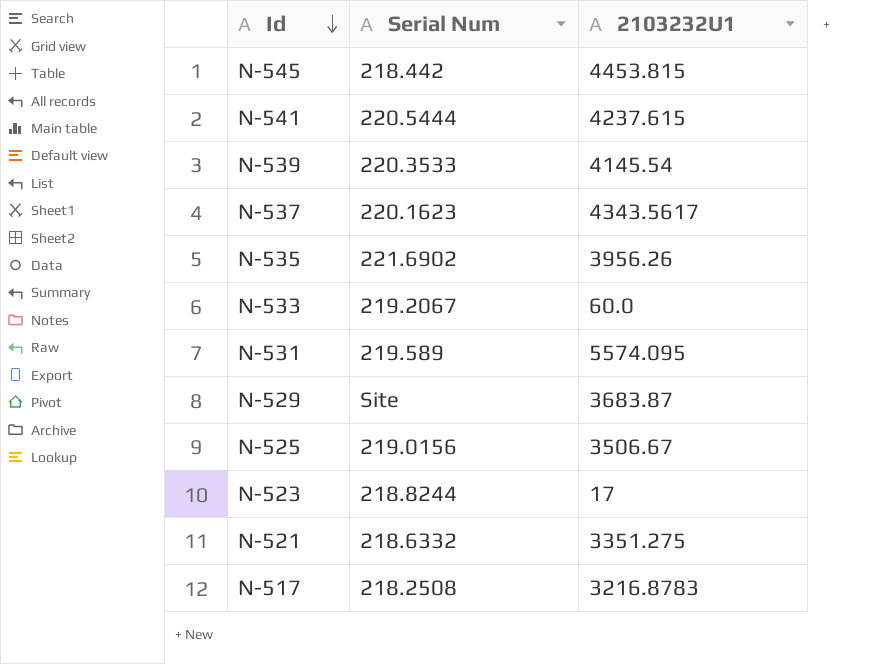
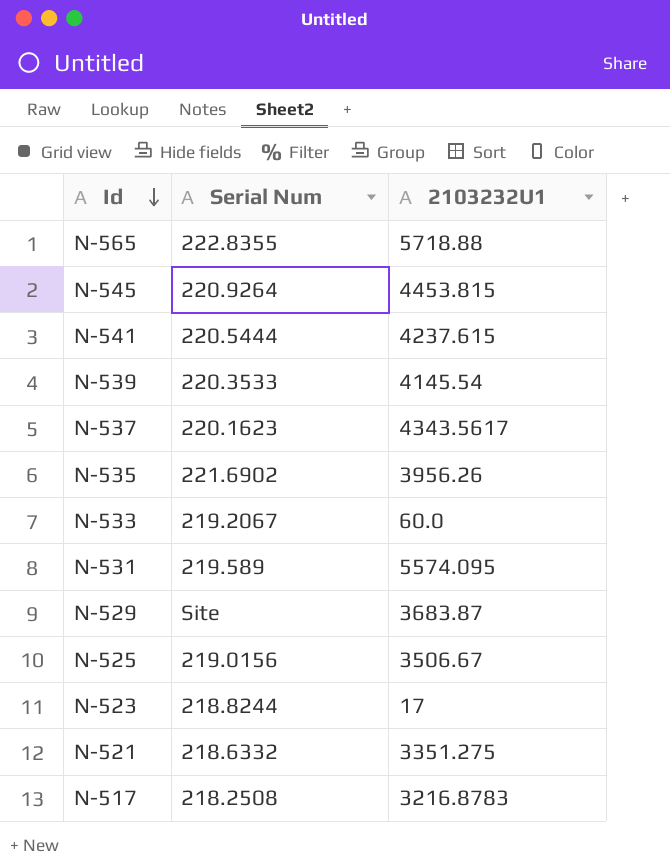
row N-565: none -> 222.8355 | 5718.88
N-545 | Serial Num: 218.442 -> 220.9264

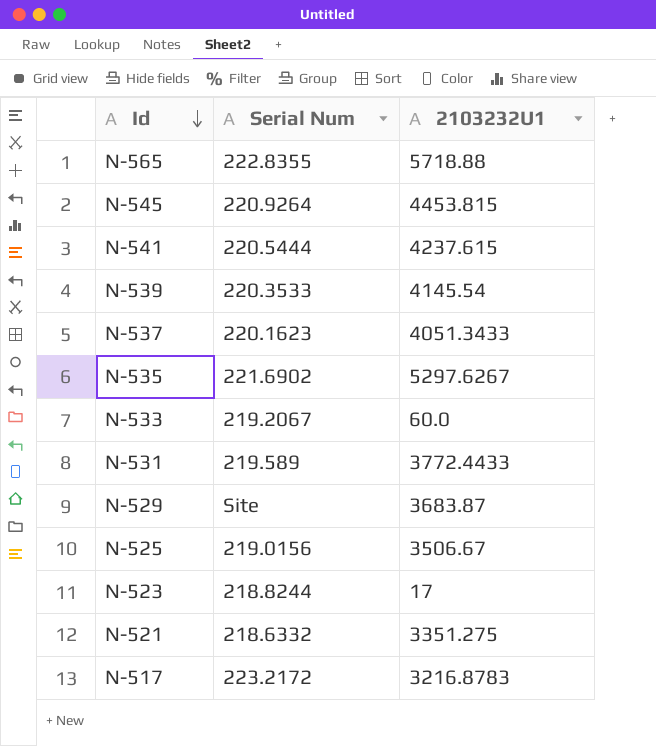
N-537 | 2103232U1: 4343.5617 -> 4051.3433
N-535 | 2103232U1: 3956.26 -> 5297.6267
N-531 | 2103232U1: 5574.095 -> 3772.4433
N-517 | Serial Num: 218.2508 -> 223.2172

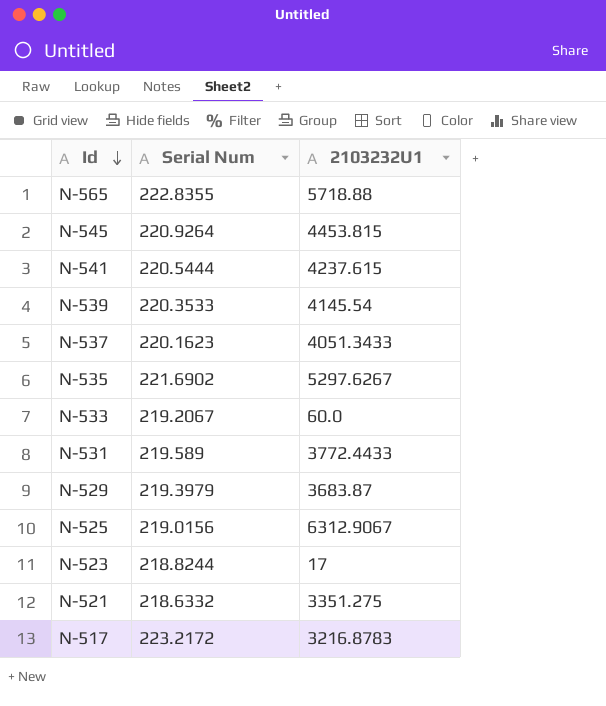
N-529 | Serial Num: Site -> 219.3979
N-525 | 2103232U1: 3506.67 -> 6312.9067

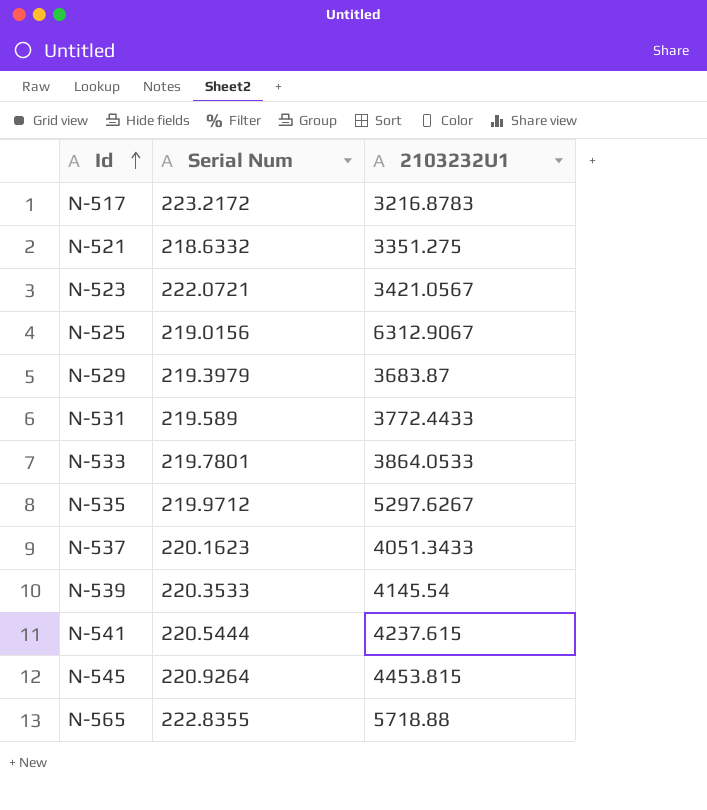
row order: Id descending -> Id ascending
N-523 | Serial Num: 218.8244 -> 222.0721
N-523 | 2103232U1: 17 -> 3421.0567
N-533 | Serial Num: 219.2067 -> 219.7801
N-533 | 2103232U1: 60.0 -> 3864.0533
N-535 | Serial Num: 221.6902 -> 219.9712

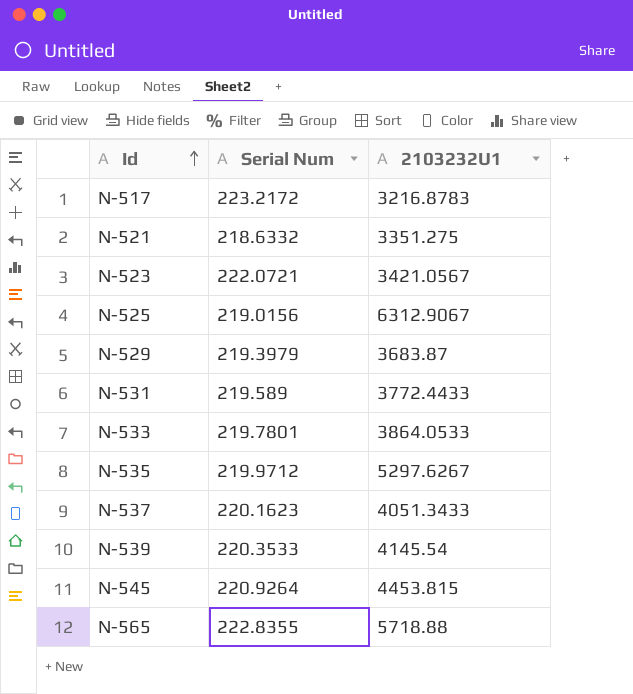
row N-541: 220.5444 | 4237.615 -> none

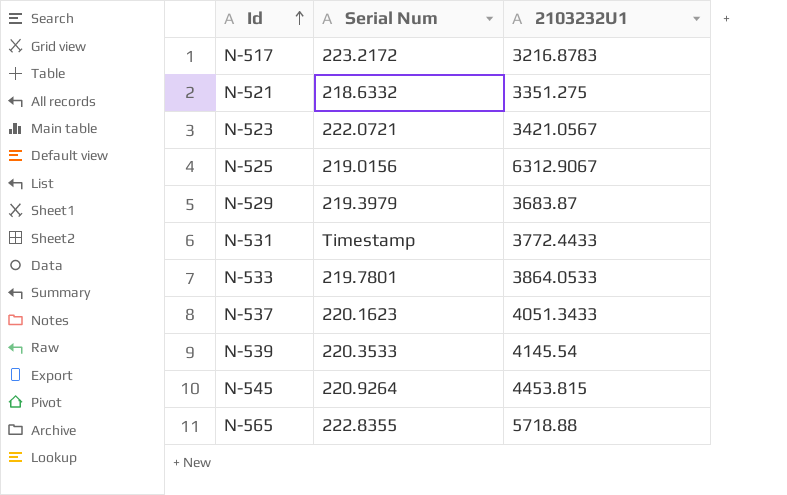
row N-535: 219.9712 | 5297.6267 -> none
N-531 | Serial Num: 219.589 -> Timestamp

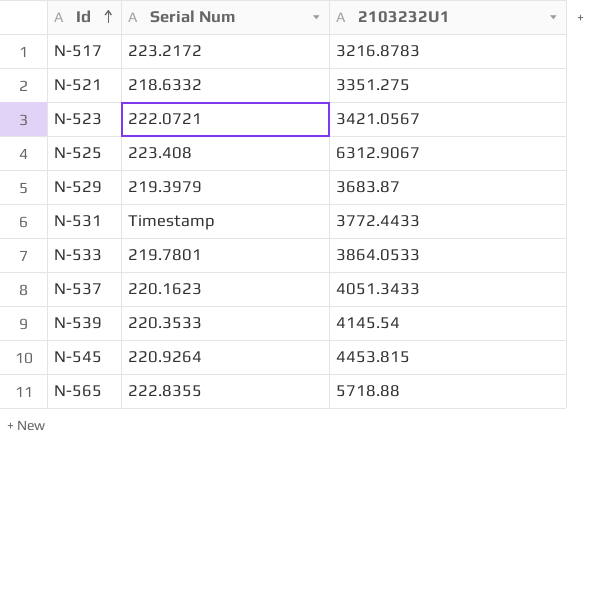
N-525 | Serial Num: 219.0156 -> 223.408

